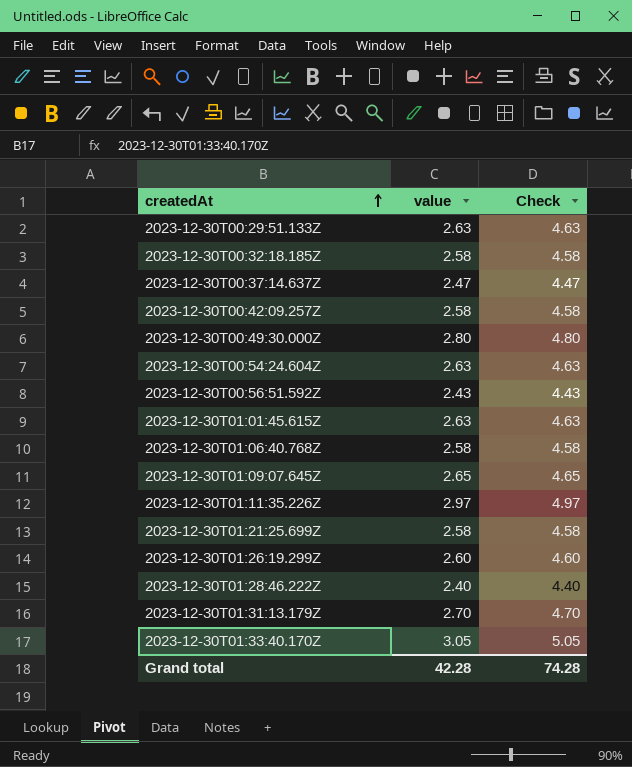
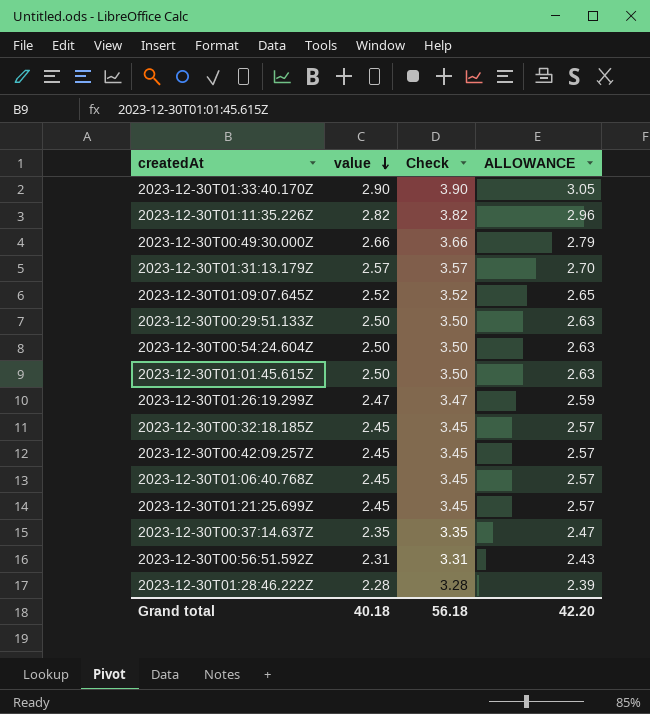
row order: createdAt ascending -> value descending
column Check | formula: [value] + 2 -> [value] + 1
column ALLOWANCE | formula: none -> [value] * 1.05
2023-12-30T01:33:40.170Z | value: 3.05 -> 2.90
2023-12-30T01:11:35.226Z | value: 2.97 -> 2.82
2023-12-30T00:49:30.000Z | value: 2.80 -> 2.66
2023-12-30T01:31:13.179Z | value: 2.70 -> 2.57
2023-12-30T01:09:07.645Z | value: 2.65 -> 2.52
2023-12-30T00:29:51.133Z | value: 2.63 -> 2.50
2023-12-30T00:54:24.604Z | value: 2.63 -> 2.50
2023-12-30T01:01:45.615Z | value: 2.63 -> 2.50
2023-12-30T01:26:19.299Z | value: 2.60 -> 2.47
2023-12-30T00:32:18.185Z | value: 2.58 -> 2.45
2023-12-30T00:42:09.257Z | value: 2.58 -> 2.45
2023-12-30T01:06:40.768Z | value: 2.58 -> 2.45
2023-12-30T01:21:25.699Z | value: 2.58 -> 2.45
2023-12-30T00:37:14.637Z | value: 2.47 -> 2.35
2023-12-30T00:56:51.592Z | value: 2.43 -> 2.31
2023-12-30T01:28:46.222Z | value: 2.40 -> 2.28
Grand total | value: 42.28 -> 40.18
Grand total | Check: 74.28 -> 56.18

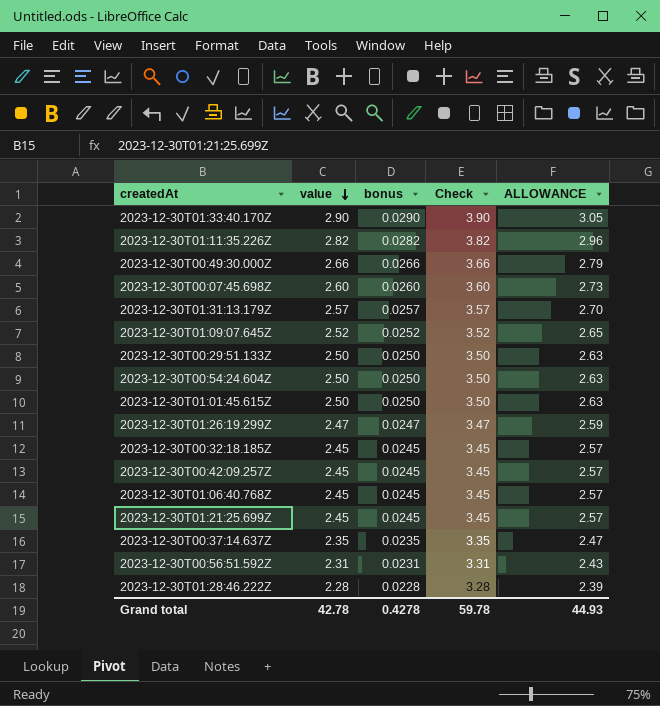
column bonus | formula: none -> [value] * 0.01
row 2023-12-30T00:07:45.698Z: none -> 2.60 | 0.0260 | 3.60 | 2.73
Grand total | value: 40.18 -> 42.78
Grand total | Check: 56.18 -> 59.78
Grand total | ALLOWANCE: 42.20 -> 44.93

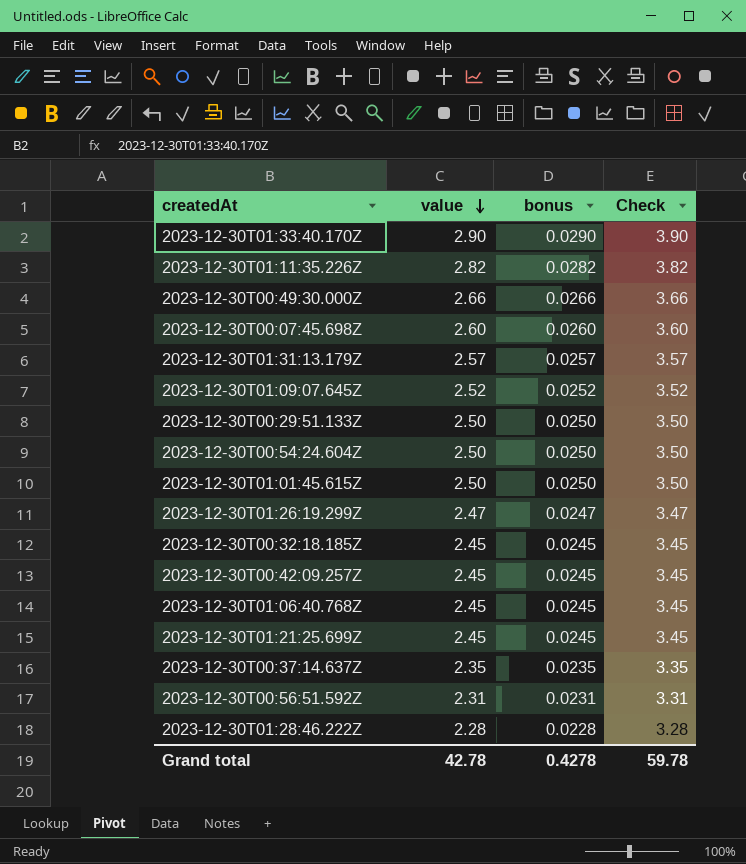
column ALLOWANCE | formula: [value] * 1.05 -> none

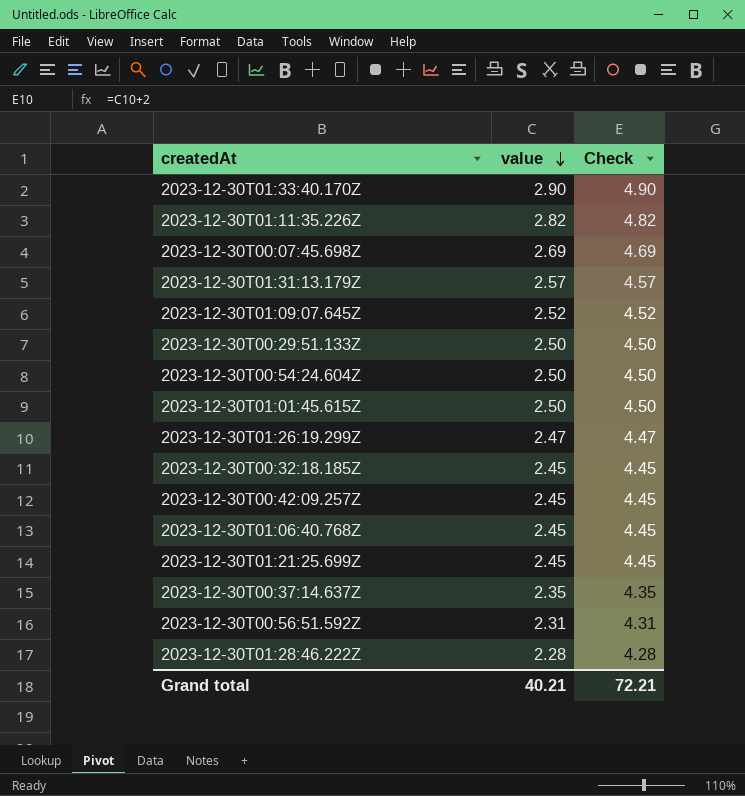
column bonus | formula: [value] * 0.01 -> none
column Check | formula: [value] + 1 -> [value] + 2
row 2023-12-30T00:49:30.000Z: 2.66 | 0.0266 | 3.66 -> none
2023-12-30T00:07:45.698Z | value: 2.60 -> 2.69
Grand total | value: 42.78 -> 40.21
Grand total | Check: 59.78 -> 72.21

